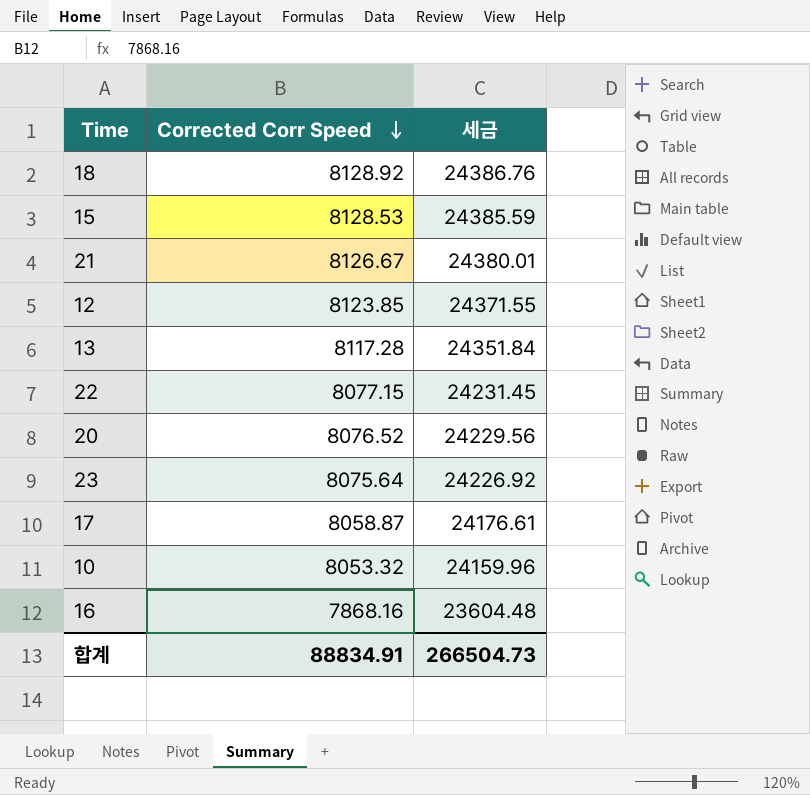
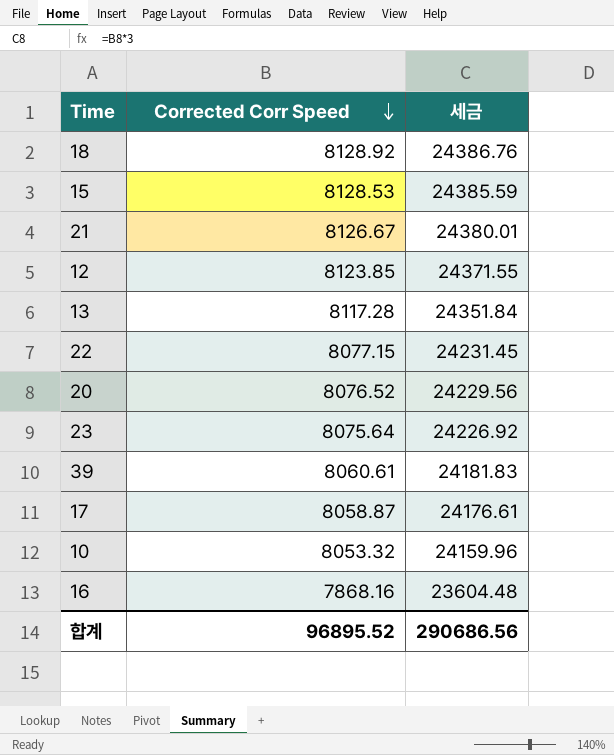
row 39: none -> 8060.61 | 24181.83
합계 | Corrected Corr Speed: 88834.91 -> 96895.52
합계 | 세금: 266504.73 -> 290686.56

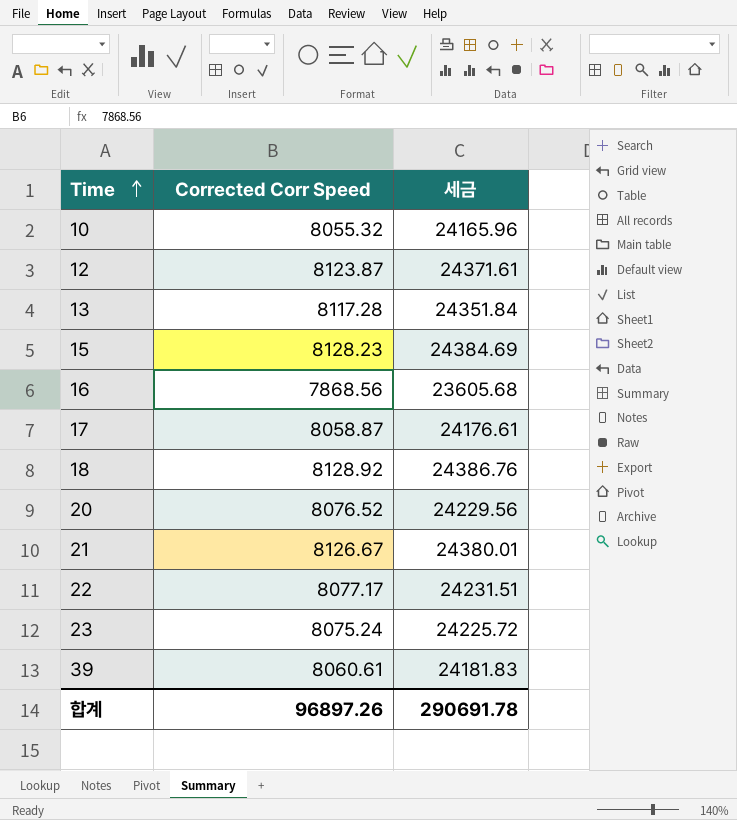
row order: Corrected Corr Speed descending -> Time ascending
10 | Corrected Corr Speed: 8053.32 -> 8055.32
10 | 세금: 24159.96 -> 24165.96
12 | Corrected Corr Speed: 8123.85 -> 8123.87
12 | 세금: 24371.55 -> 24371.61
15 | Corrected Corr Speed: 8128.53 -> 8128.23
15 | 세금: 24385.59 -> 24384.69
16 | Corrected Corr Speed: 7868.16 -> 7868.56
16 | 세금: 23604.48 -> 23605.68
22 | Corrected Corr Speed: 8077.15 -> 8077.17
22 | 세금: 24231.45 -> 24231.51
23 | Corrected Corr Speed: 8075.64 -> 8075.24
23 | 세금: 24226.92 -> 24225.72
합계 | Corrected Corr Speed: 96895.52 -> 96897.26
합계 | 세금: 290686.56 -> 290691.78

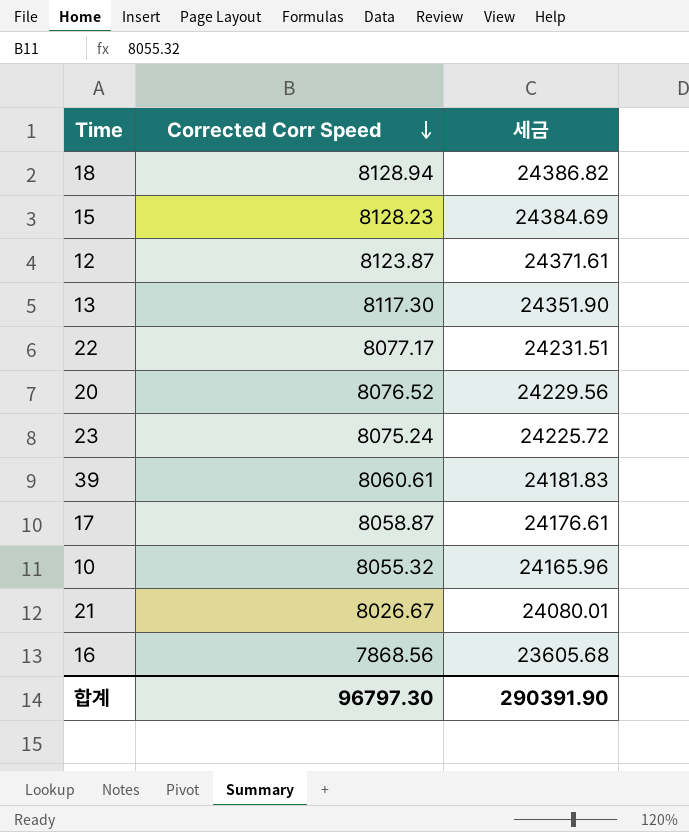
row order: Time ascending -> Corrected Corr Speed descending
18 | Corrected Corr Speed: 8128.92 -> 8128.94
18 | 세금: 24386.76 -> 24386.82
13 | Corrected Corr Speed: 8117.28 -> 8117.30
13 | 세금: 24351.84 -> 24351.90
21 | Corrected Corr Speed: 8126.67 -> 8026.67
21 | 세금: 24380.01 -> 24080.01
합계 | Corrected Corr Speed: 96897.26 -> 96797.30
합계 | 세금: 290691.78 -> 290391.90

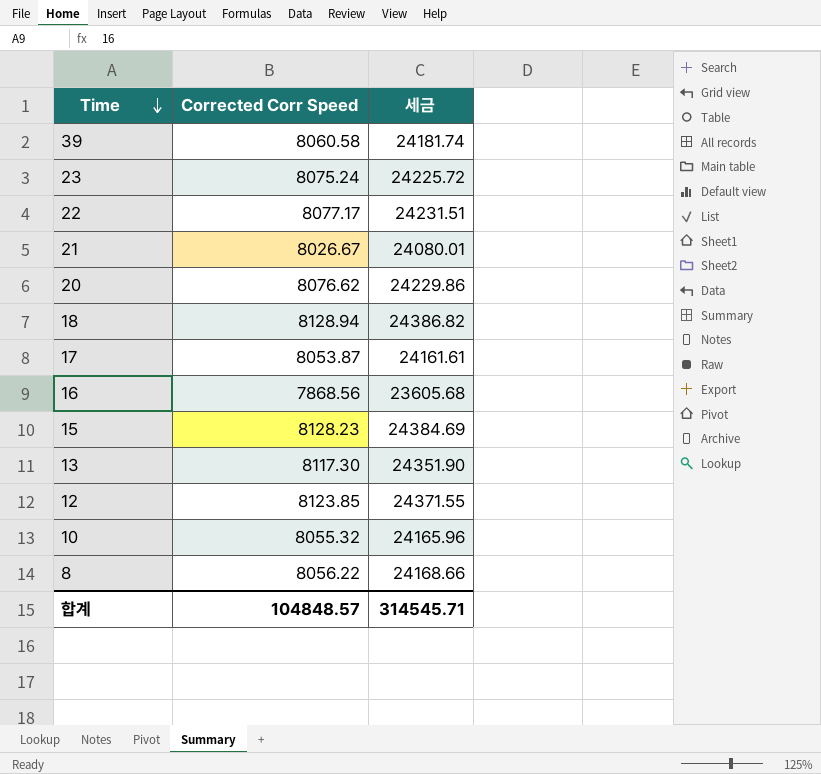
row order: Corrected Corr Speed descending -> Time descending
39 | Corrected Corr Speed: 8060.61 -> 8060.58
39 | 세금: 24181.83 -> 24181.74
20 | Corrected Corr Speed: 8076.52 -> 8076.62
20 | 세금: 24229.56 -> 24229.86
17 | Corrected Corr Speed: 8058.87 -> 8053.87
17 | 세금: 24176.61 -> 24161.61
12 | Corrected Corr Speed: 8123.87 -> 8123.85
12 | 세금: 24371.61 -> 24371.55
row 8: none -> 8056.22 | 24168.66
합계 | Corrected Corr Speed: 96797.30 -> 104848.57
합계 | 세금: 290391.90 -> 314545.71

